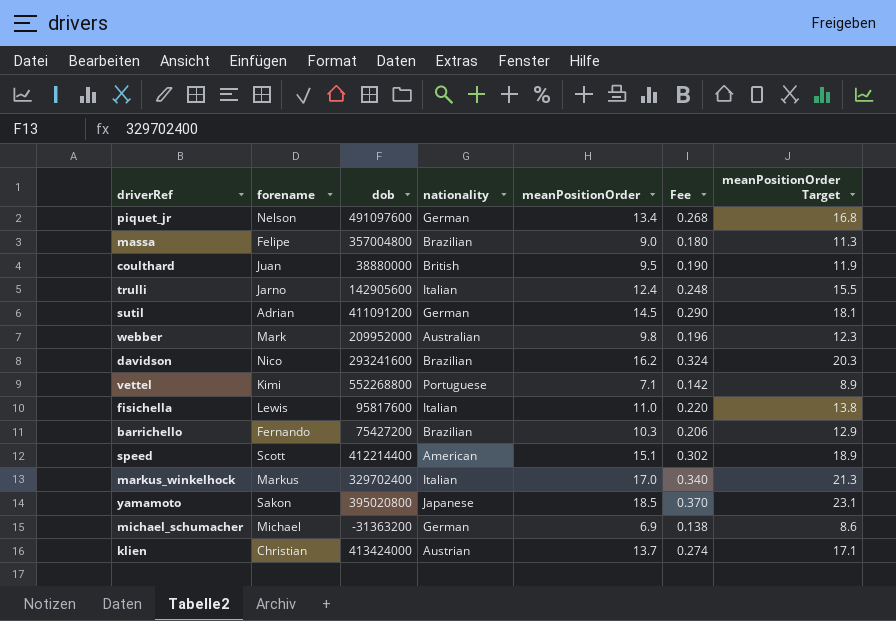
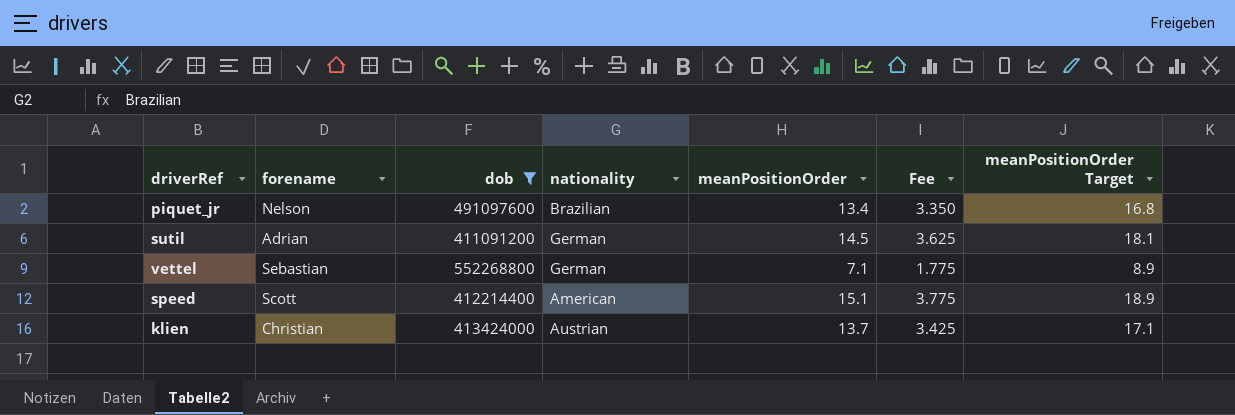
filter: none -> dob >= 411091200
column Fee | formula: [meanPositionOrder] * 0.02 -> [meanPositionOrder] * 0.25
piquet_jr | nationality: German -> Brazilian
vettel | forename: Kimi -> Sebastian
vettel | nationality: Portuguese -> German

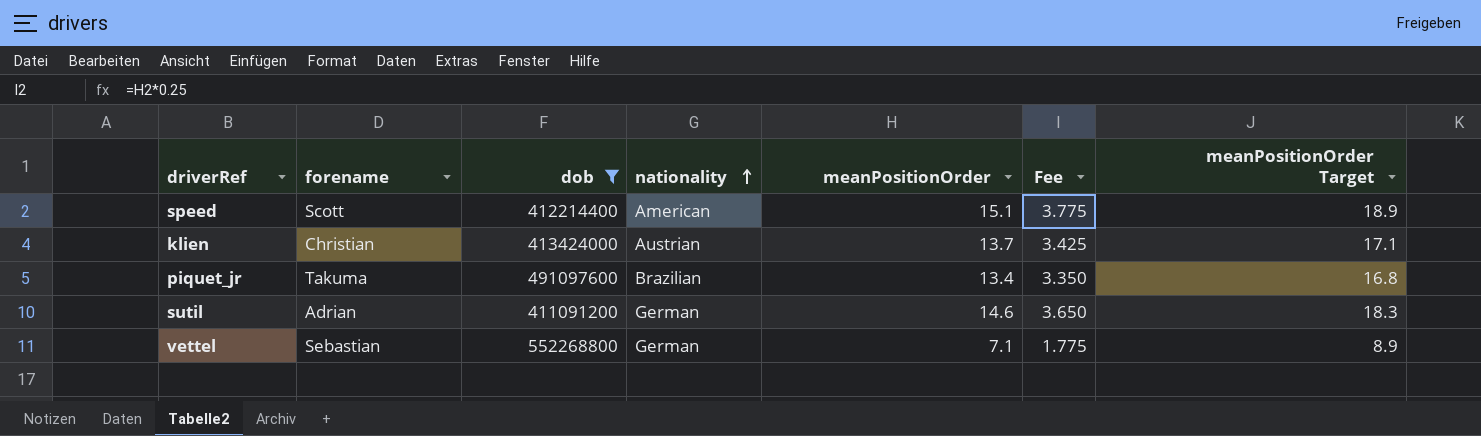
row order: none -> nationality ascending
piquet_jr | forename: Nelson -> Takuma
sutil | meanPositionOrder: 14.5 -> 14.6
sutil | Fee: 3.625 -> 3.650
sutil | meanPositionOrder Target: 18.1 -> 18.3

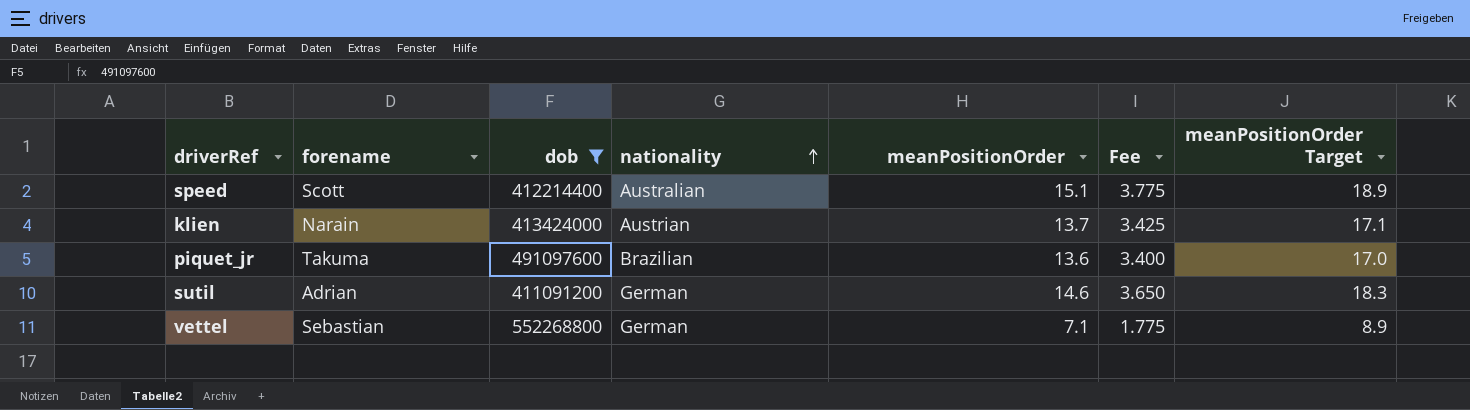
speed | nationality: American -> Australian
klien | forename: Christian -> Narain
piquet_jr | meanPositionOrder: 13.4 -> 13.6
piquet_jr | Fee: 3.350 -> 3.400
piquet_jr | meanPositionOrder Target: 16.8 -> 17.0

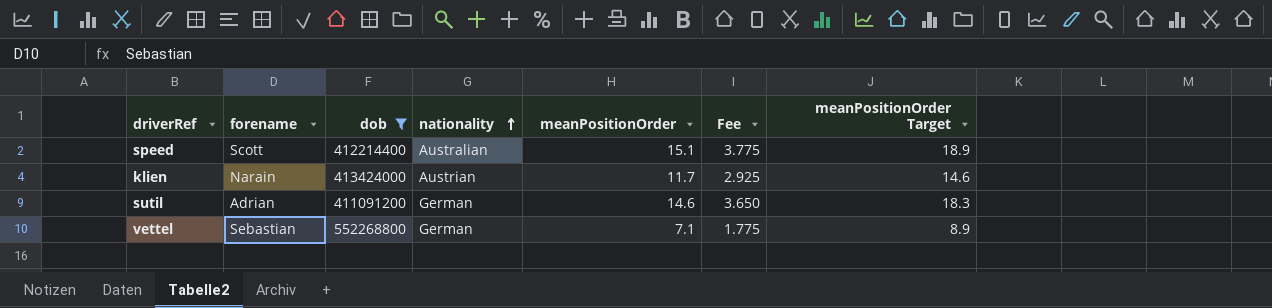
row piquet_jr: Takuma | 491097600 | Brazilian | 13.6 | 3.400 | 17.0 -> none
klien | meanPositionOrder: 13.7 -> 11.7
klien | Fee: 3.425 -> 2.925
klien | meanPositionOrder Target: 17.1 -> 14.6

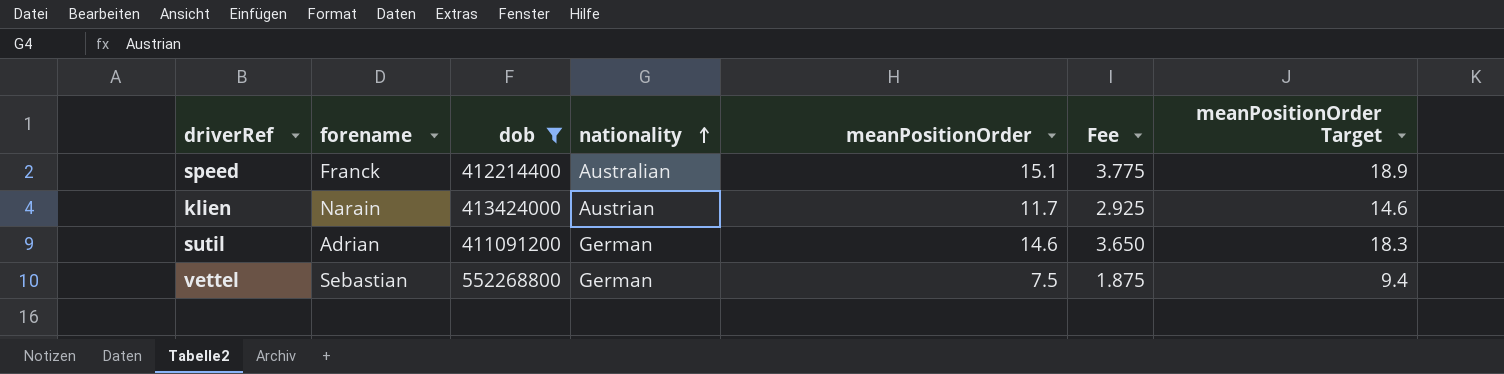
speed | forename: Scott -> Franck
vettel | meanPositionOrder: 7.1 -> 7.5
vettel | Fee: 1.775 -> 1.875
vettel | meanPositionOrder Target: 8.9 -> 9.4

